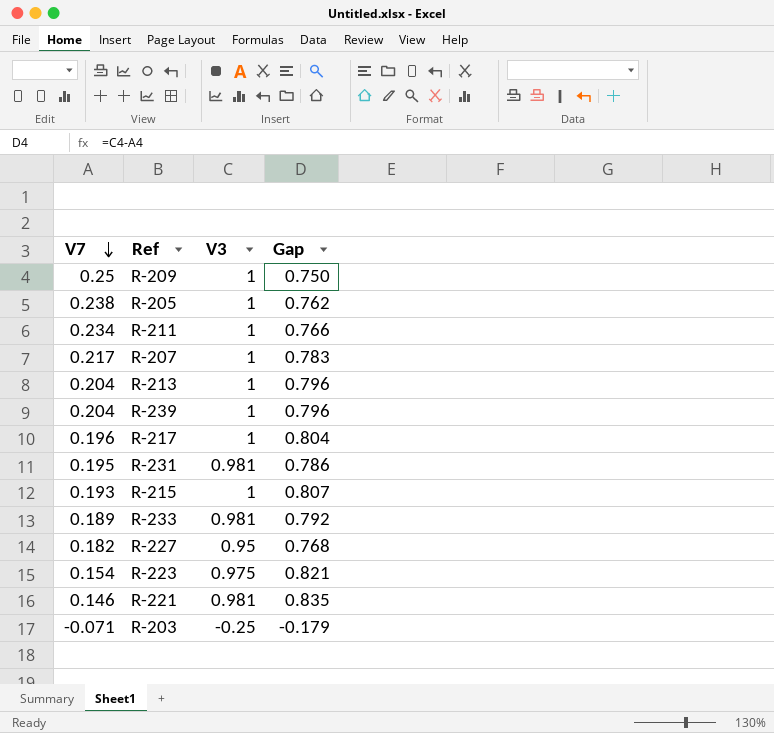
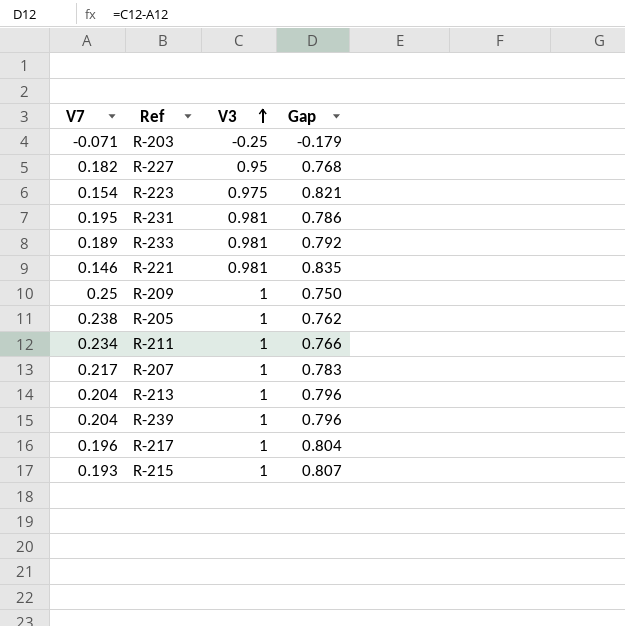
row order: V7 descending -> V3 ascending

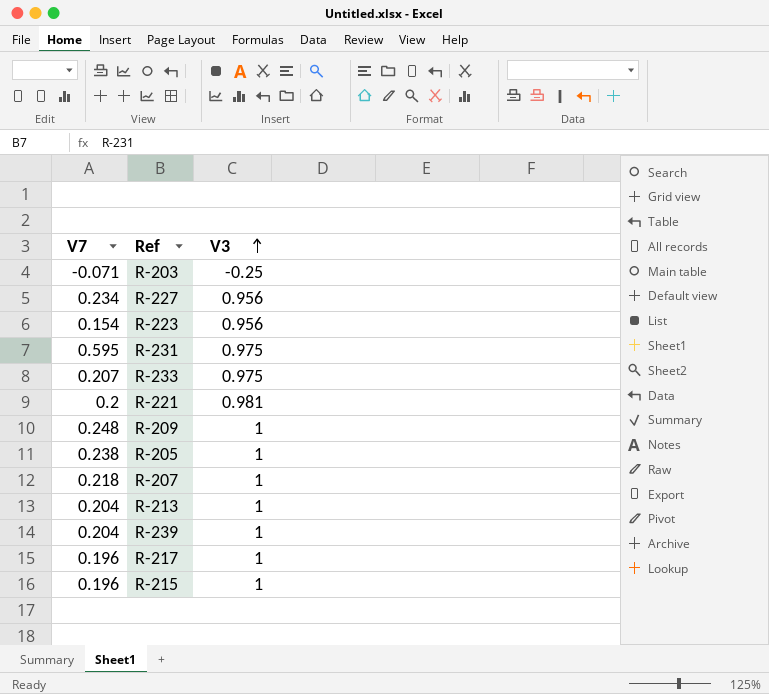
column Gap | formula: [V3] - [V7] -> none
row R-211: 0.234 | 1 | 0.766 -> none
R-227 | V7: 0.182 -> 0.234
R-227 | V3: 0.95 -> 0.956
R-223 | V3: 0.975 -> 0.956
R-231 | V7: 0.195 -> 0.595
R-231 | V3: 0.981 -> 0.975
R-233 | V7: 0.189 -> 0.207
R-233 | V3: 0.981 -> 0.975
R-221 | V7: 0.146 -> 0.2
R-209 | V7: 0.25 -> 0.248
R-207 | V7: 0.217 -> 0.218
R-215 | V7: 0.193 -> 0.196

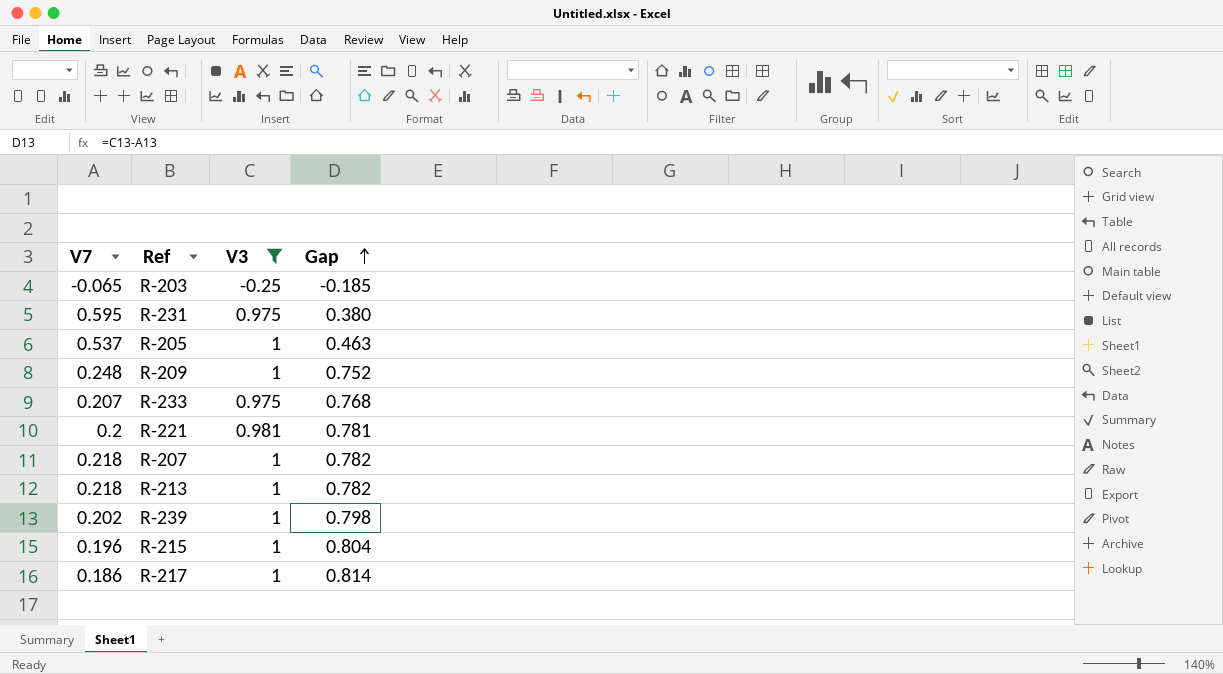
filter: none -> V3 != 0.956
row order: V3 ascending -> Gap ascending
column Gap | formula: none -> [V3] - [V7]
R-203 | V7: -0.071 -> -0.065
R-205 | V7: 0.238 -> 0.537
R-213 | V7: 0.204 -> 0.218
R-239 | V7: 0.204 -> 0.202
R-217 | V7: 0.196 -> 0.186

